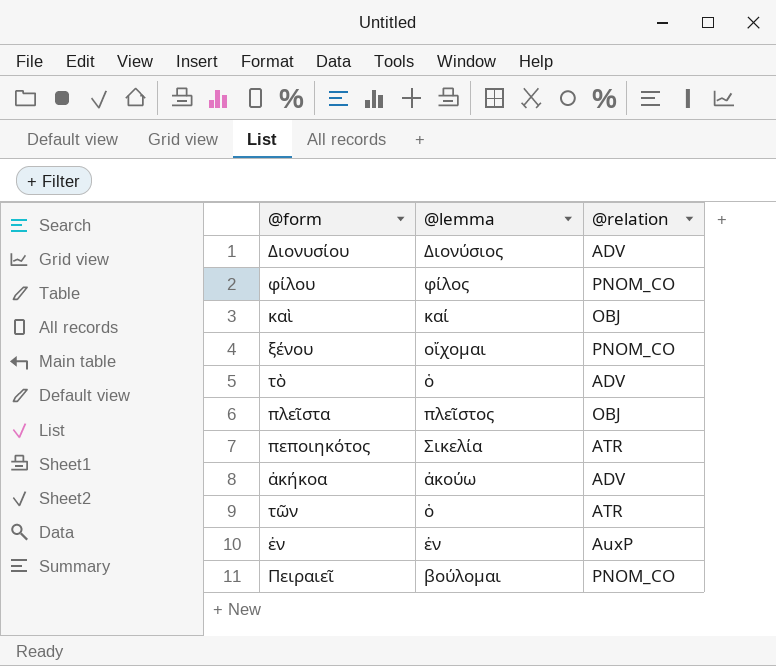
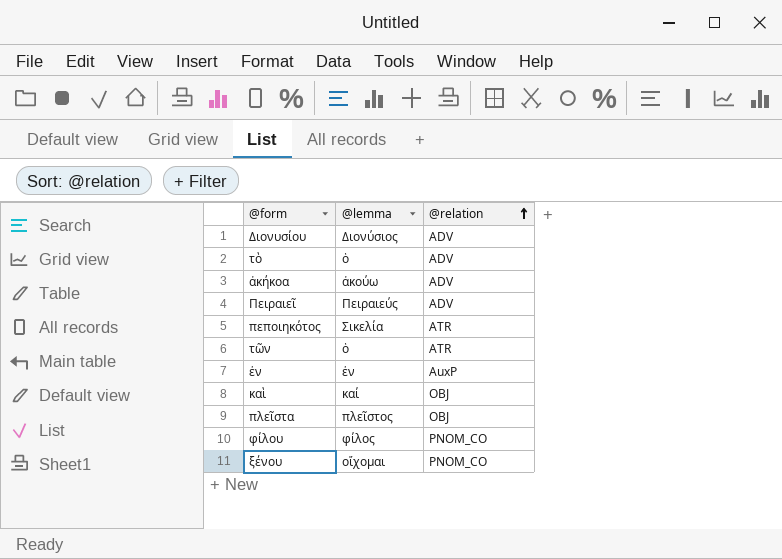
row order: none -> @relation ascending
Πειραιεῖ | @lemma: βούλομαι -> Πειραιεύς
Πειραιεῖ | @relation: PNOM_CO -> ADV

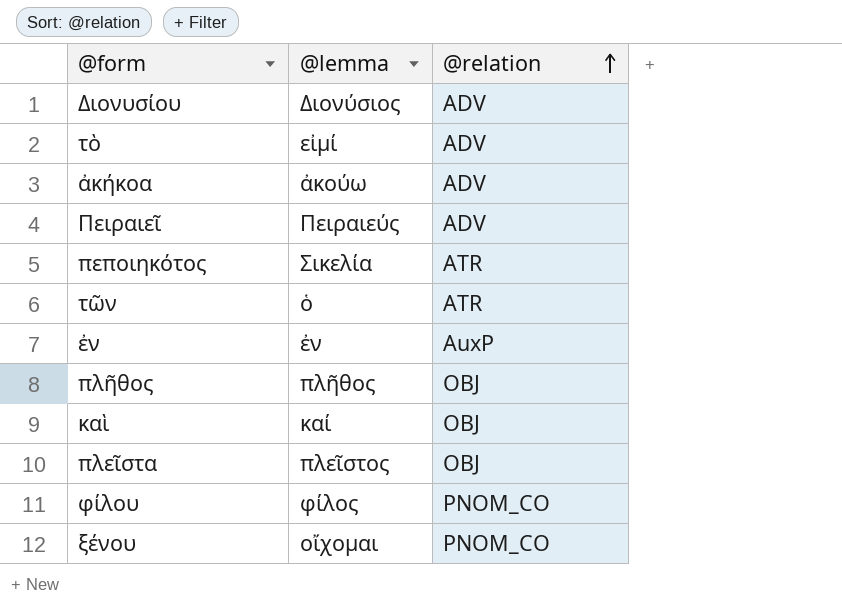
τὸ | @lemma: ὁ -> εἰμί
row πλῆθος: none -> πλῆθος | OBJ

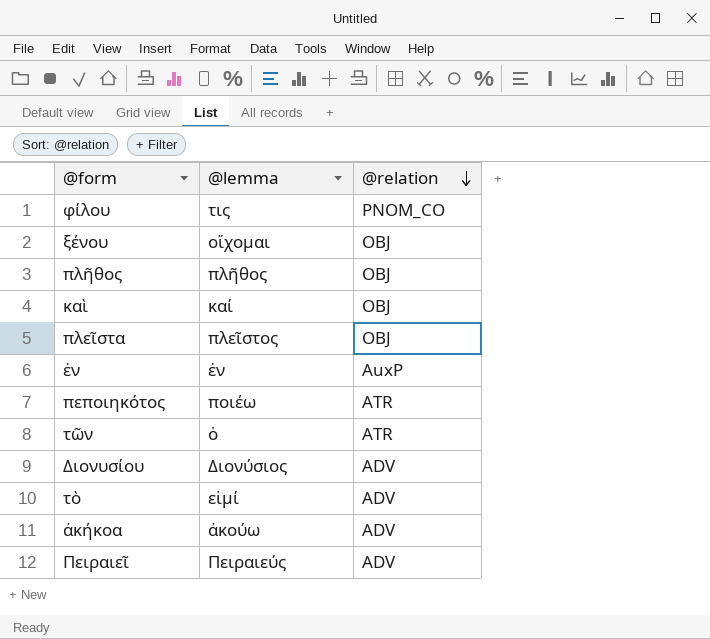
row order: @relation ascending -> @relation descending
φίλου | @lemma: φίλος -> τις
ξένου | @relation: PNOM_CO -> OBJ
πεποιηκότος | @lemma: Σικελία -> ποιέω

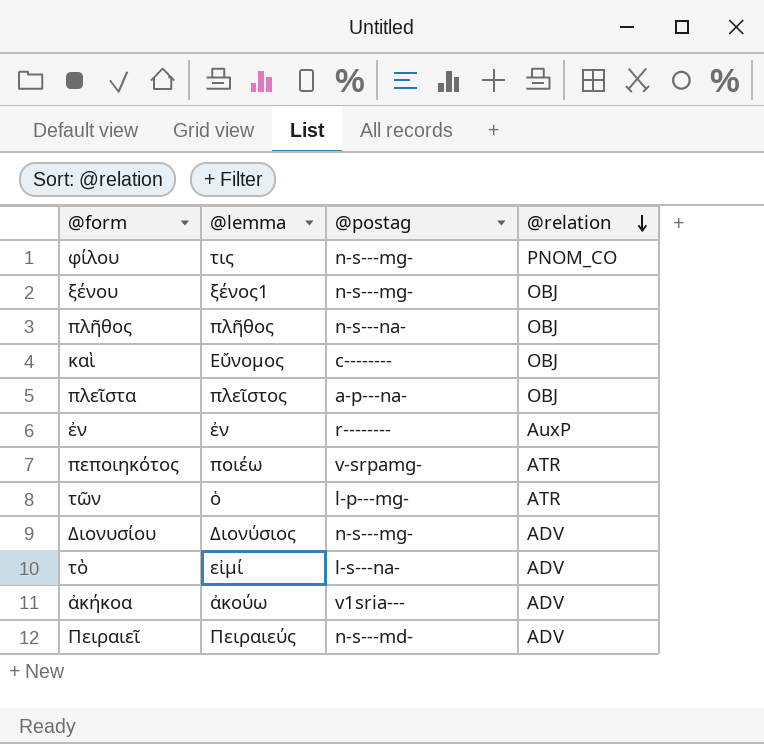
column @postag | position: none -> 3
ξένου | @lemma: οἴχομαι -> ξένος1
καὶ | @lemma: καί -> Εὔνομος

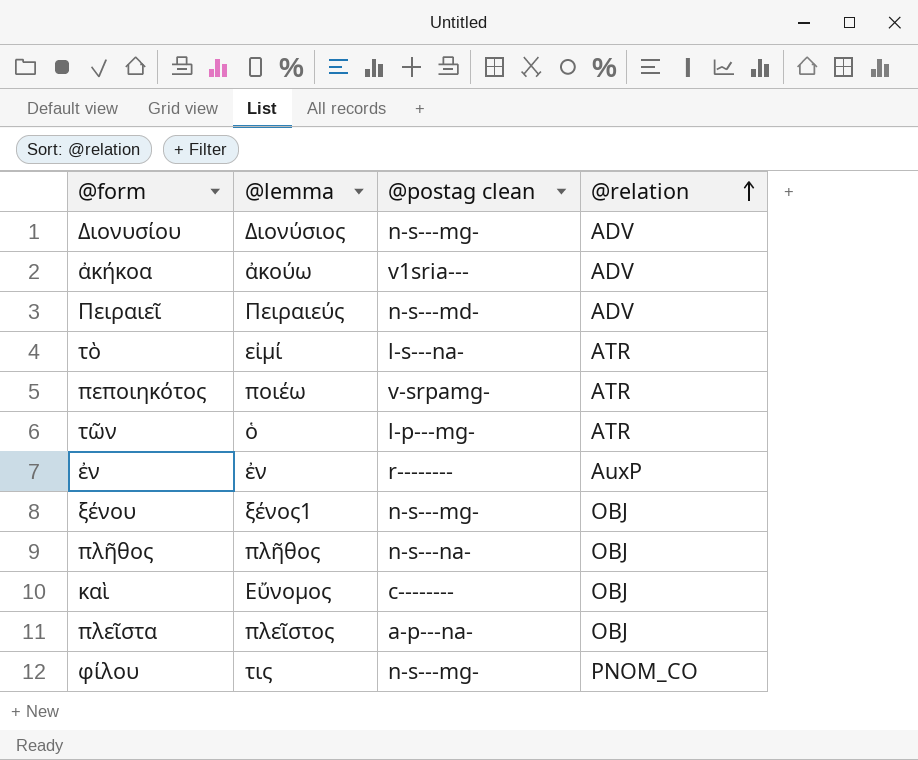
row order: @relation descending -> @relation ascending
column name: @postag -> @postag clean
τὸ | @relation: ADV -> ATR

